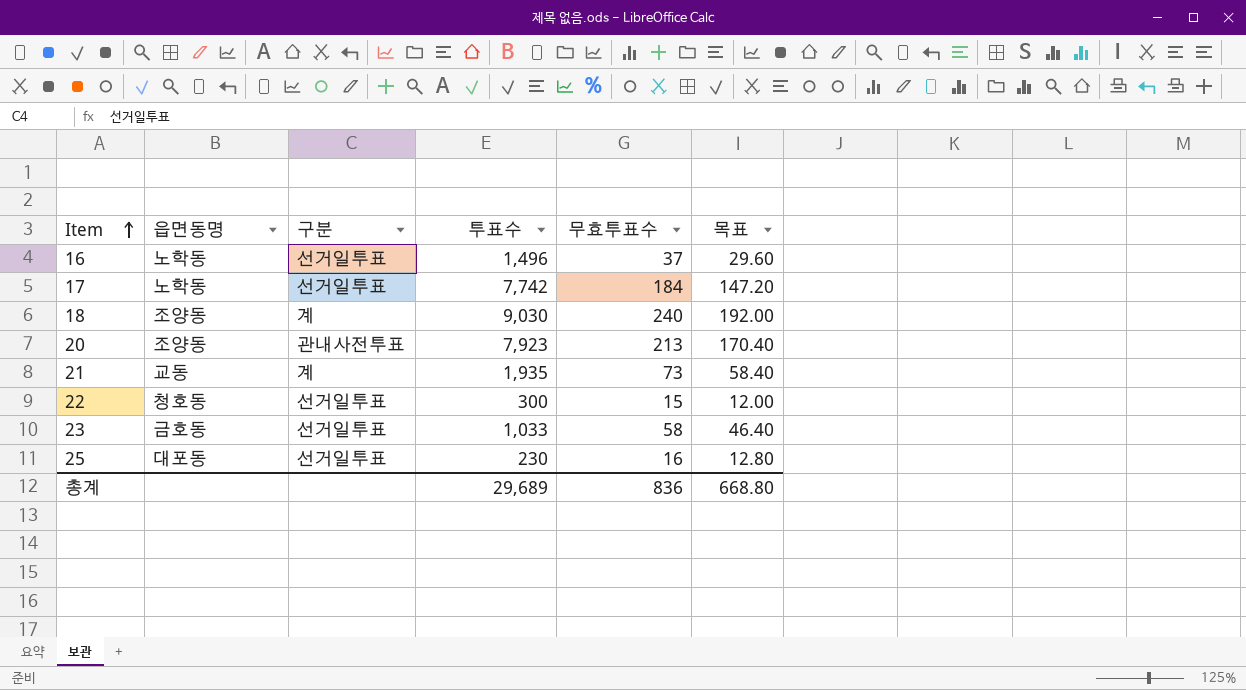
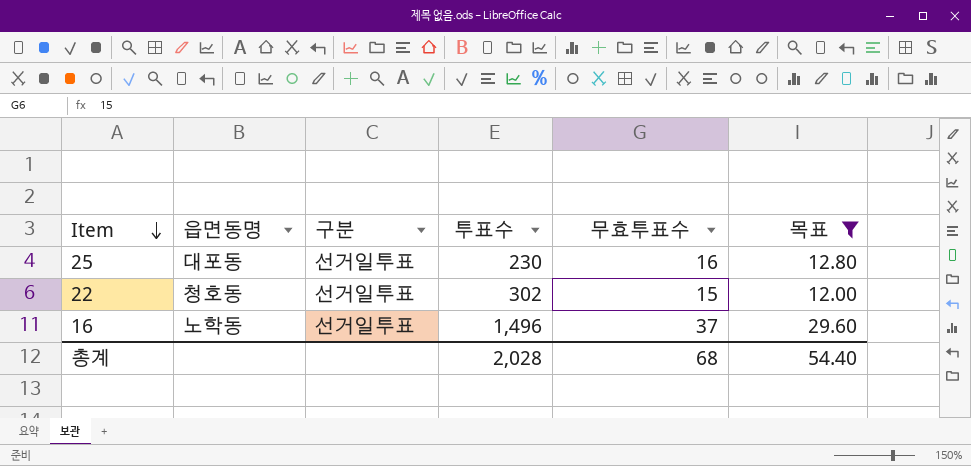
filter: none -> 목표 <= 29.60
row order: Item ascending -> Item descending
22 | 투표수: 300 -> 302
총계 | 투표수: 29,689 -> 2,028
총계 | 무효투표수: 836 -> 68
총계 | 목표: 668.80 -> 54.40

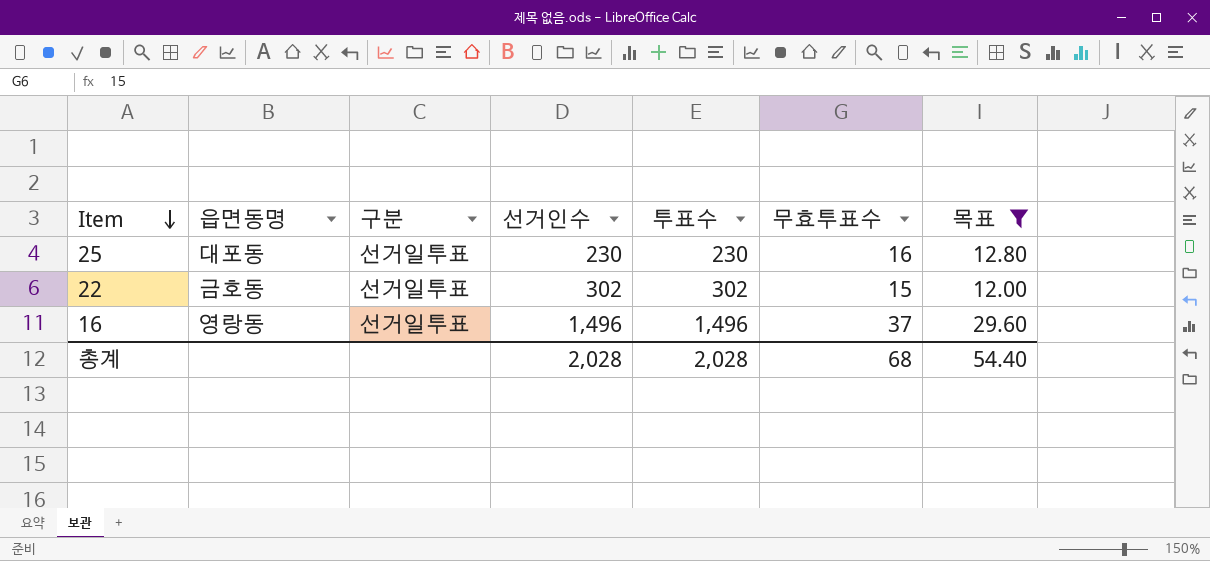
column 선거인수 | position: none -> 4
22 | 읍면동명: 청호동 -> 금호동
16 | 읍면동명: 노학동 -> 영랑동

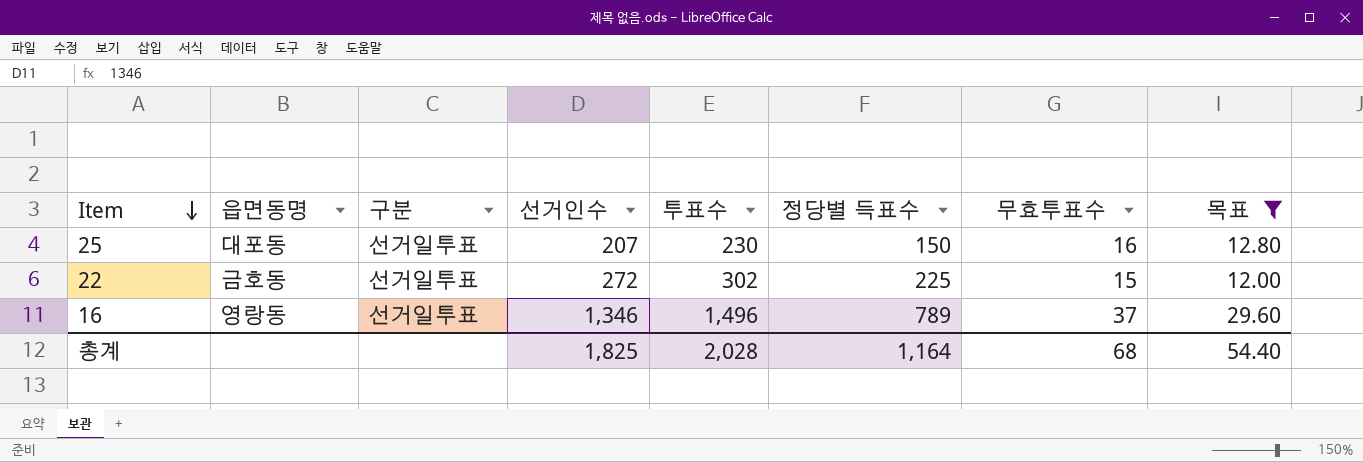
column 정당별 득표수 | position: none -> 6
25 | 선거인수: 230 -> 207
22 | 선거인수: 302 -> 272
16 | 선거인수: 1,496 -> 1,346
총계 | 선거인수: 2,028 -> 1,825

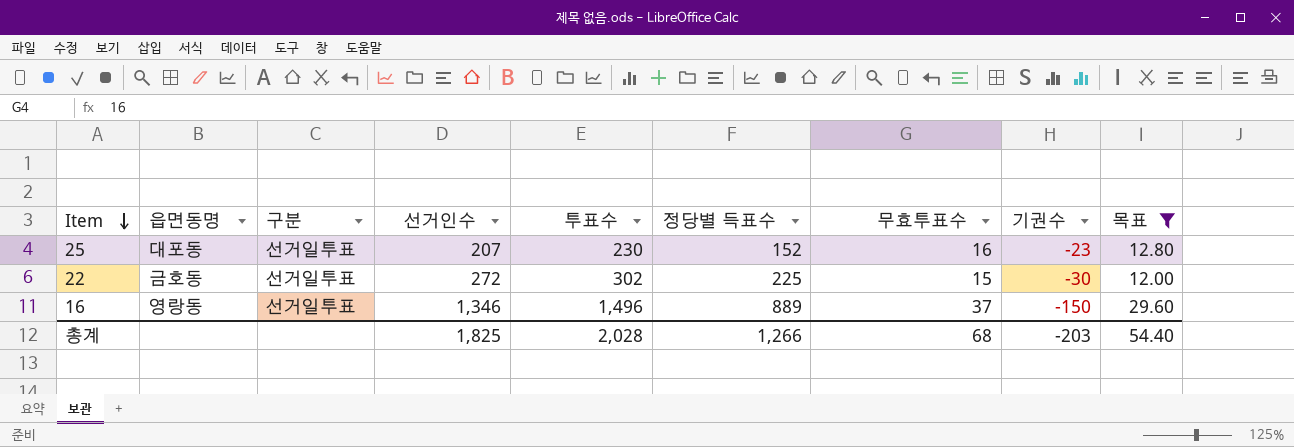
column 기권수 | formula: none -> [선거인수] - [투표수]
25 | 정당별 득표수: 150 -> 152
16 | 정당별 득표수: 789 -> 889
총계 | 정당별 득표수: 1,164 -> 1,266

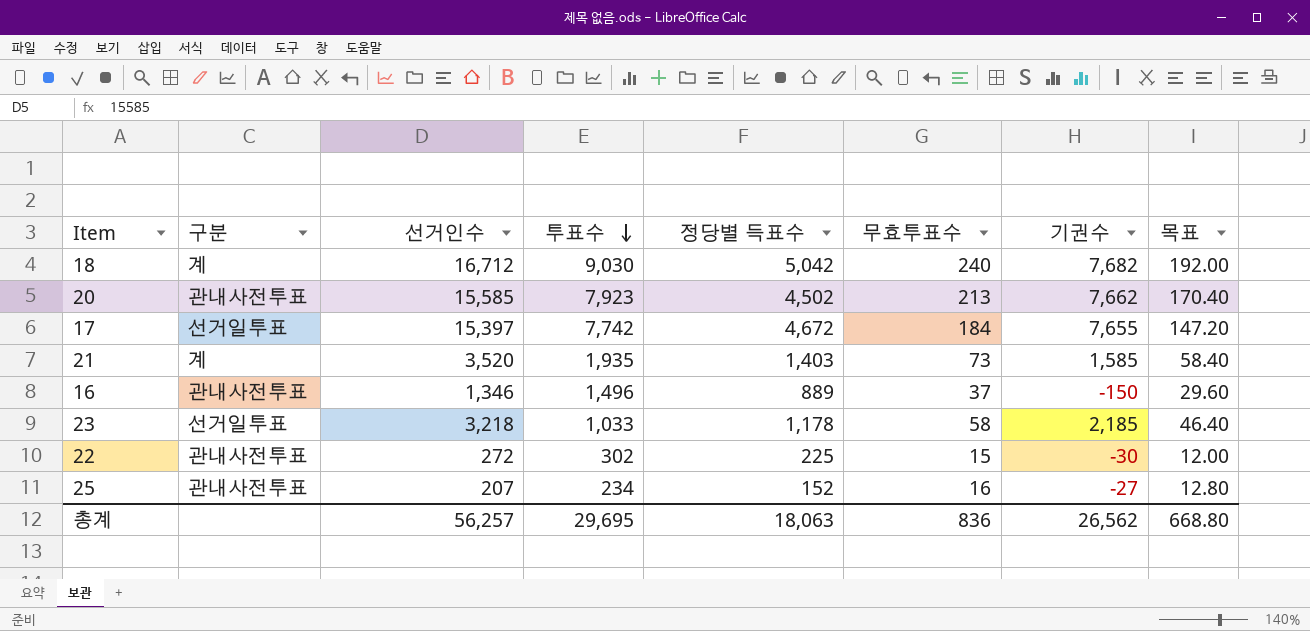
filter: 목표 <= 29.60 -> none
row order: Item descending -> 투표수 descending
column 읍면동명 | position: 2 -> none
16 | 구분: 선거일투표 -> 관내사전투표
22 | 구분: 선거일투표 -> 관내사전투표
25 | 구분: 선거일투표 -> 관내사전투표
25 | 투표수: 230 -> 234
25 | 기권수: -23 -> -27
총계 | 선거인수: 1,825 -> 56,257
총계 | 투표수: 2,028 -> 29,695
총계 | 정당별 득표수: 1,266 -> 18,063
총계 | 무효투표수: 68 -> 836
총계 | 기권수: -203 -> 26,562
총계 | 목표: 54.40 -> 668.80

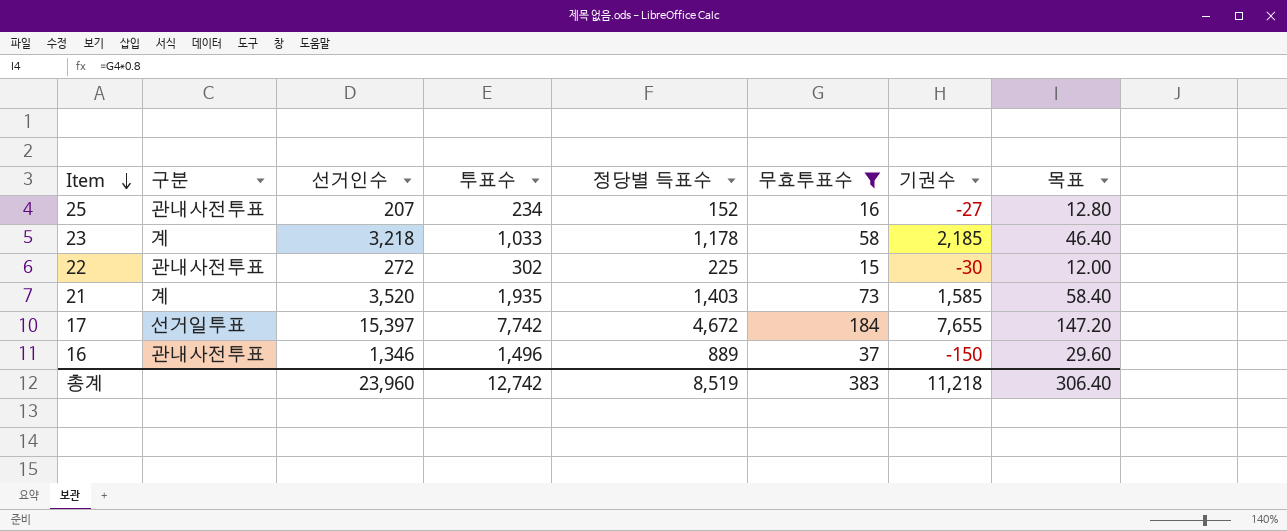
filter: none -> 무효투표수 <= 184
row order: 투표수 descending -> Item descending
23 | 구분: 선거일투표 -> 계
총계 | 선거인수: 56,257 -> 23,960
총계 | 투표수: 29,695 -> 12,742
총계 | 정당별 득표수: 18,063 -> 8,519
총계 | 무효투표수: 836 -> 383
총계 | 기권수: 26,562 -> 11,218
총계 | 목표: 668.80 -> 306.40

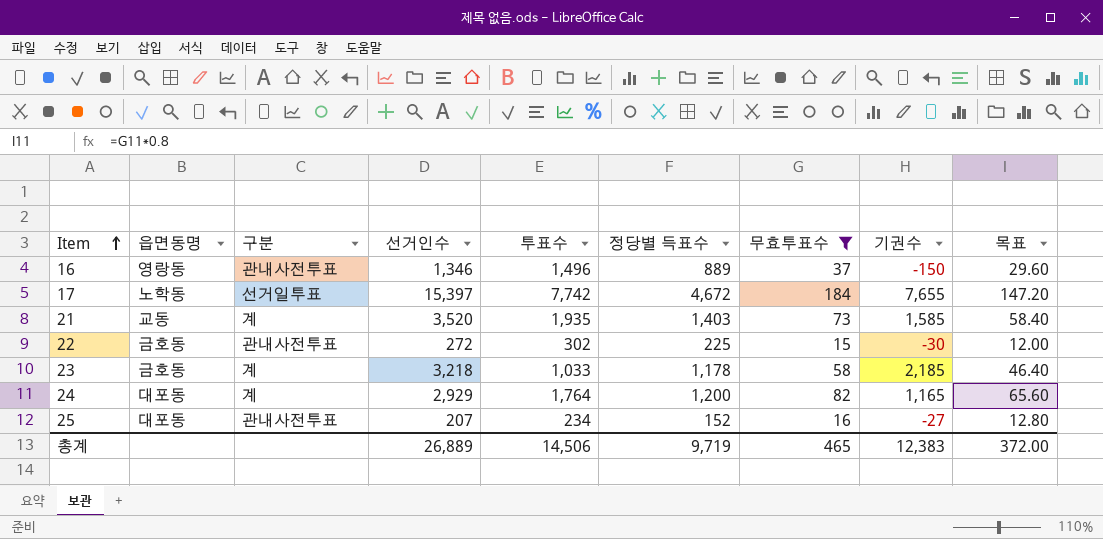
row order: Item descending -> Item ascending
column 읍면동명 | position: none -> 2
row 24: none -> 대포동 | 계 | 2,929 | 1,764 | 1,200 | 82 | 1,165 | 65.60
총계 | 선거인수: 23,960 -> 26,889
총계 | 투표수: 12,742 -> 14,506
총계 | 정당별 득표수: 8,519 -> 9,719
총계 | 무효투표수: 383 -> 465
총계 | 기권수: 11,218 -> 12,383
총계 | 목표: 306.40 -> 372.00

